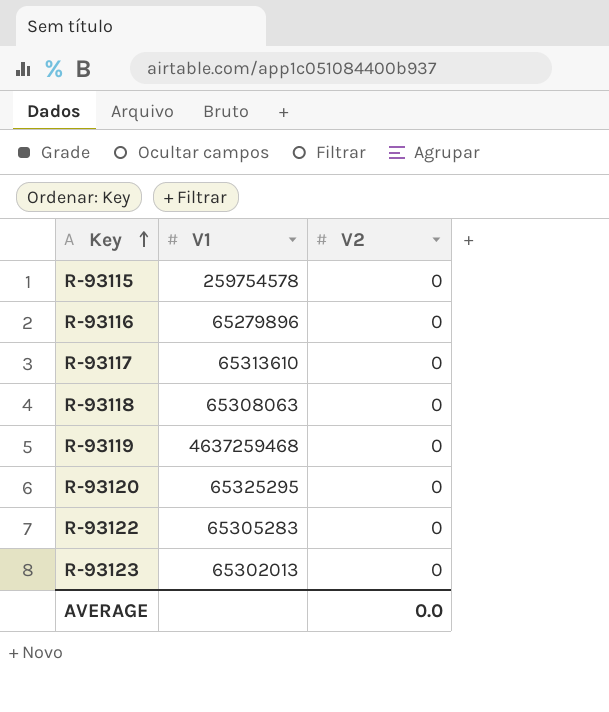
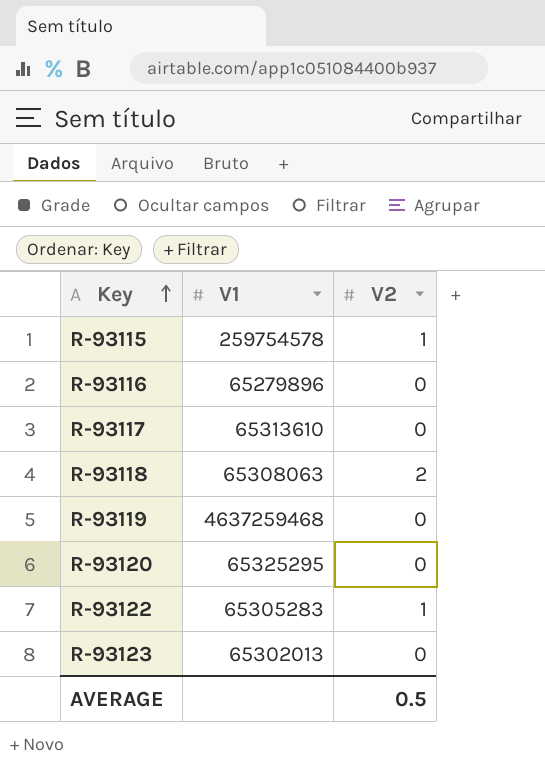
R-93115 | V2: 0 -> 1
R-93118 | V2: 0 -> 2
R-93122 | V2: 0 -> 1
AVERAGE | V2: 0.0 -> 0.5

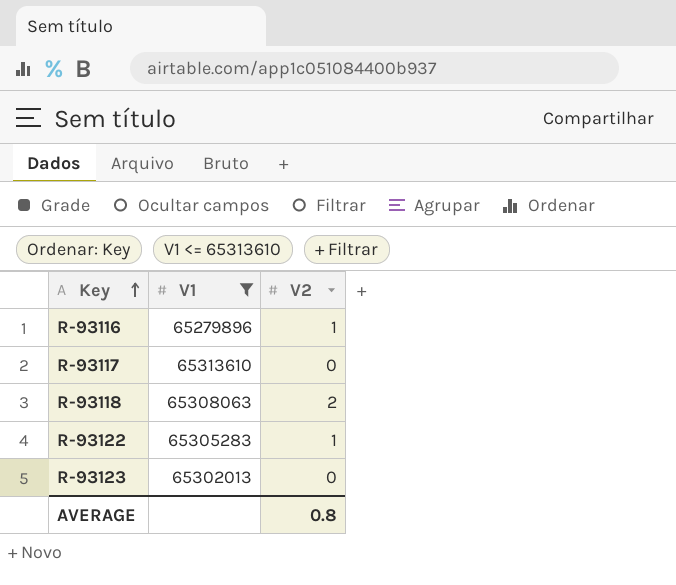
filter: none -> V1 <= 65313610
R-93116 | V2: 0 -> 1
AVERAGE | V2: 0.5 -> 0.8

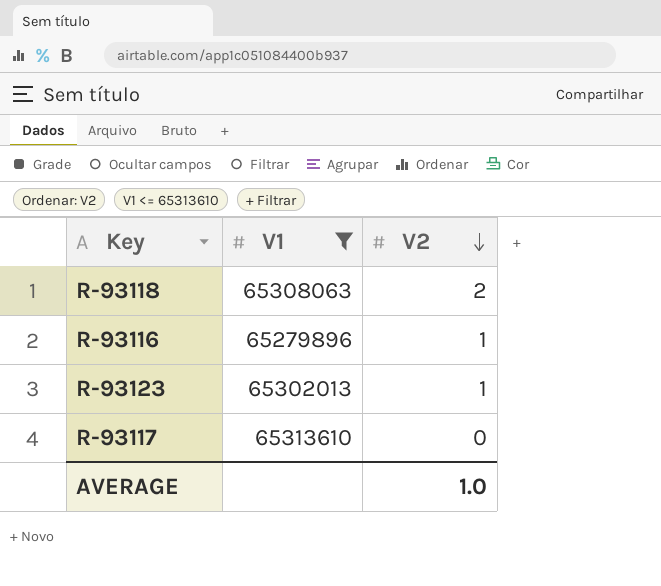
row order: Key ascending -> V2 descending
row R-93122: 65305283 | 1 -> none
R-93123 | V2: 0 -> 1
AVERAGE | V2: 0.8 -> 1.0

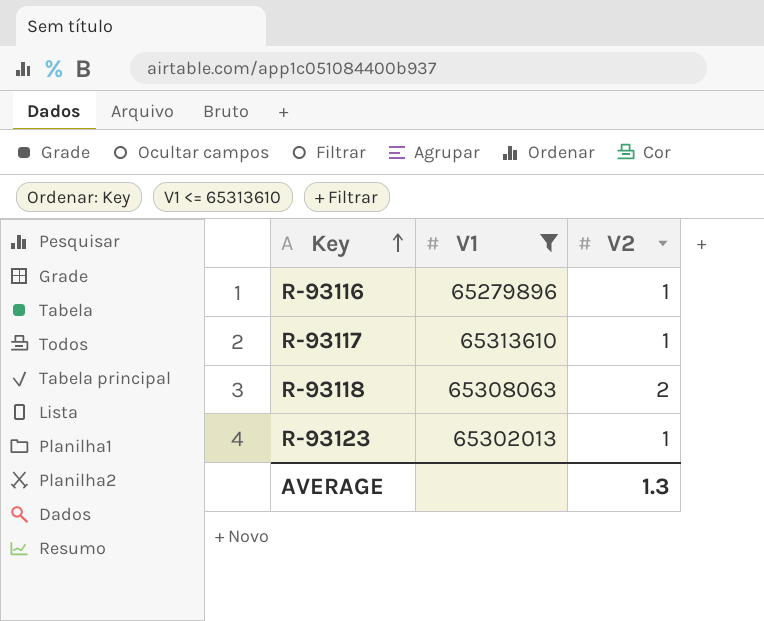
row order: V2 descending -> Key ascending
R-93117 | V2: 0 -> 1
AVERAGE | V2: 1.0 -> 1.3

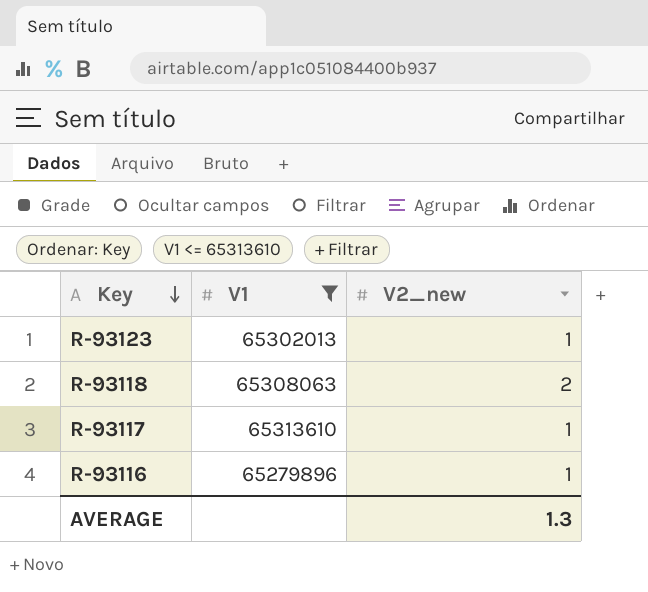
row order: Key ascending -> Key descending
column name: V2 -> V2_new

